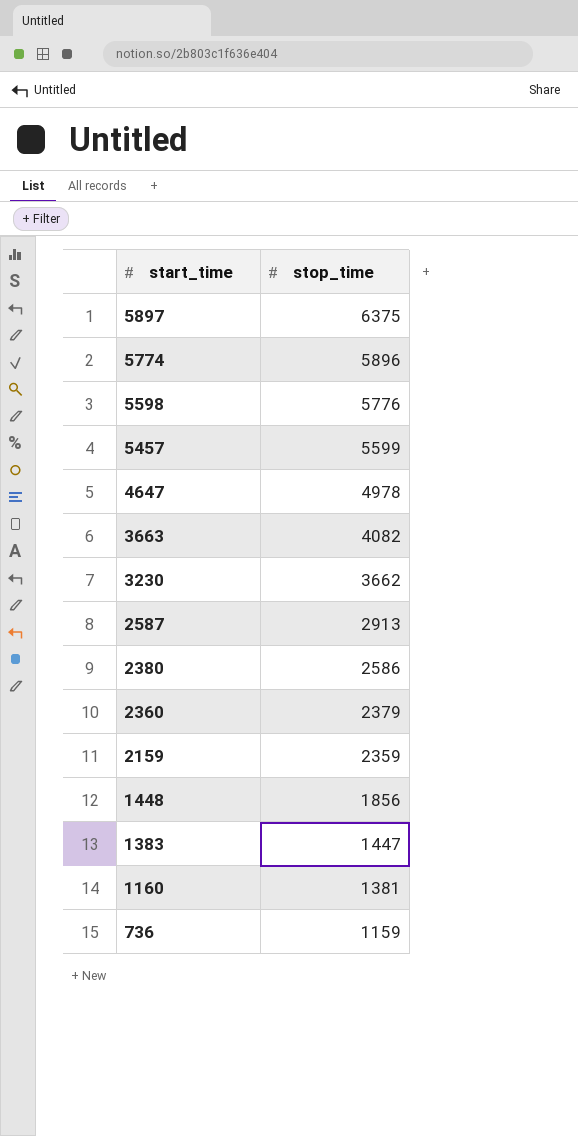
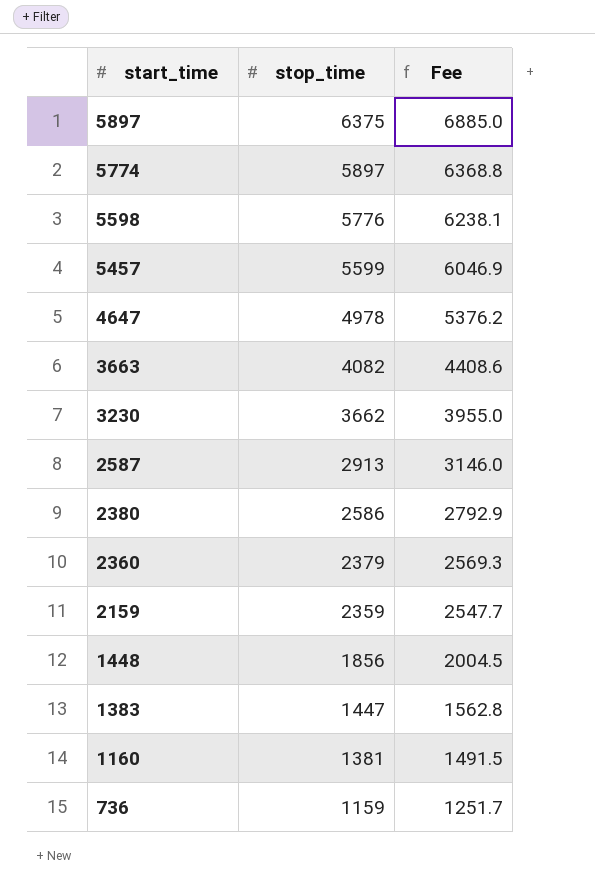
column Fee | formula: none -> [stop_time] * 1.08
5774 | stop_time: 5896 -> 5897

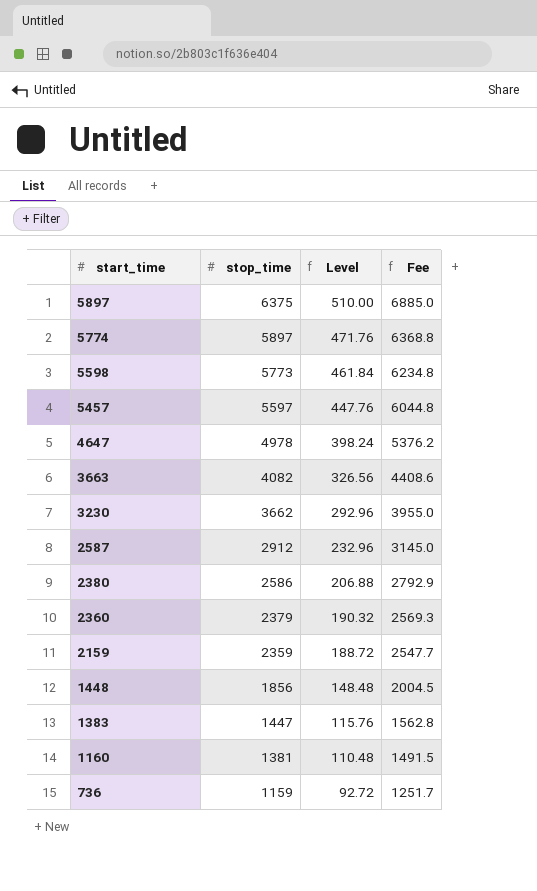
column Level | formula: none -> [stop_time] * 0.08
5598 | stop_time: 5776 -> 5773
5598 | Fee: 6238.1 -> 6234.8
5457 | stop_time: 5599 -> 5597
5457 | Fee: 6046.9 -> 6044.8
2587 | stop_time: 2913 -> 2912
2587 | Fee: 3146.0 -> 3145.0

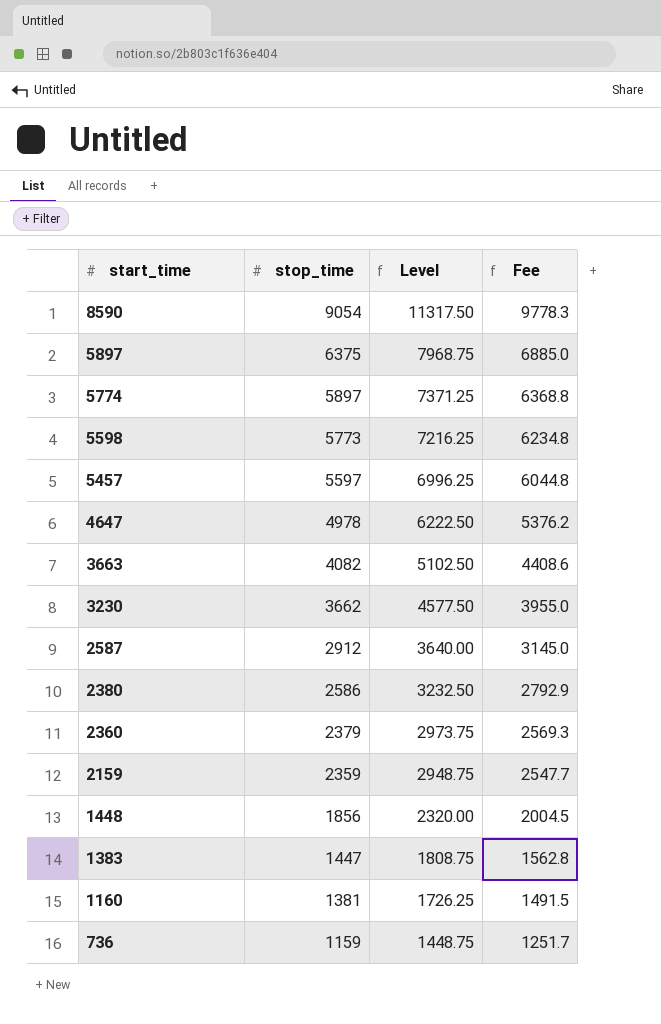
column Level | formula: [stop_time] * 0.08 -> [stop_time] * 1.25
row 8590: none -> 9054 | 11317.50 | 9778.3

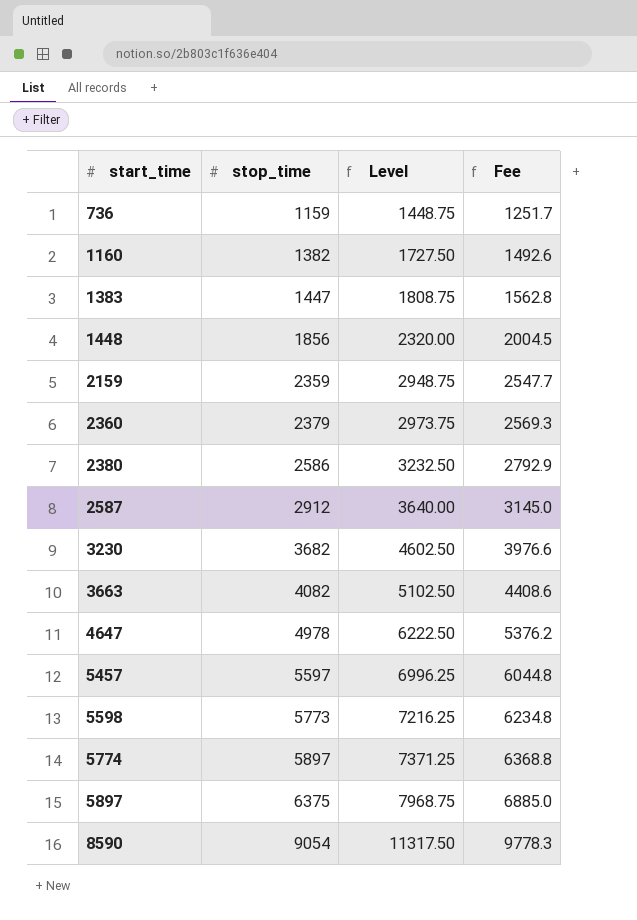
row order: start_time descending -> start_time ascending
1160 | stop_time: 1381 -> 1382
1160 | Level: 1726.25 -> 1727.50
1160 | Fee: 1491.5 -> 1492.6
3230 | stop_time: 3662 -> 3682
3230 | Level: 4577.50 -> 4602.50
3230 | Fee: 3955.0 -> 3976.6

